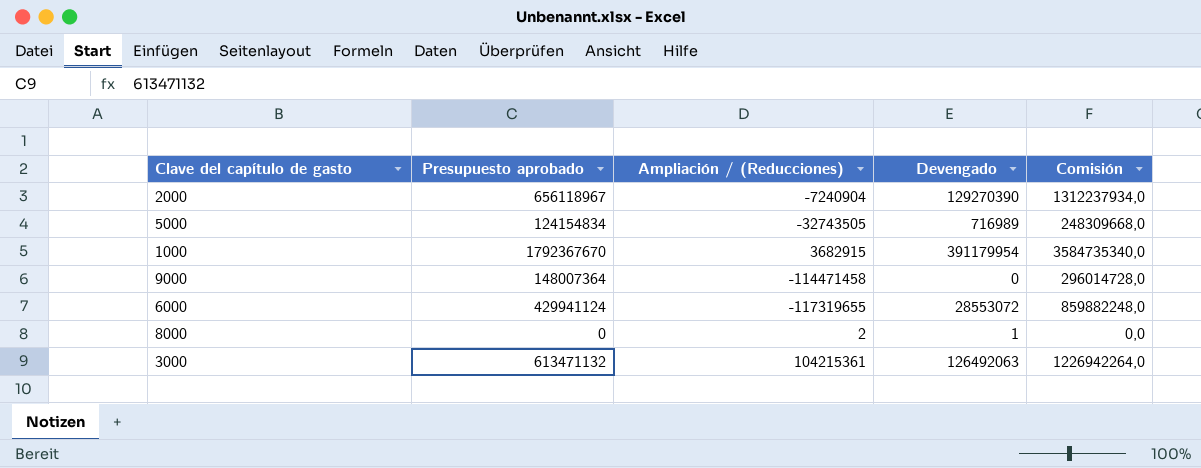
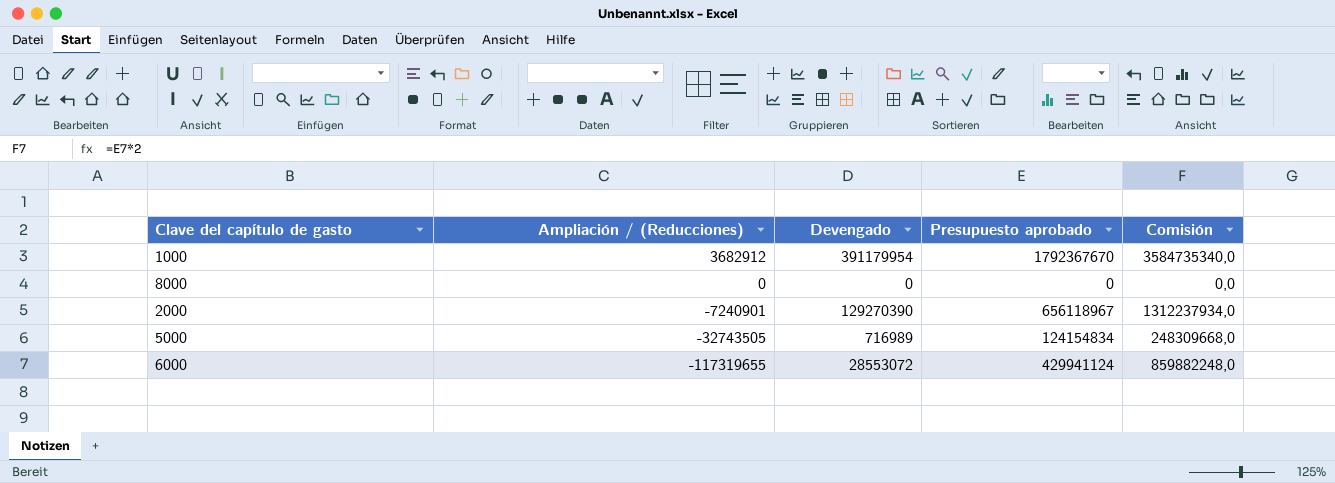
row order: none -> Ampliación / (Reducciones) descending
column Presupuesto aprobado | position: 2 -> 4
row 9000: 148007364 | -114471458 | 0 | 296014728,0 -> none
row 3000: 613471132 | 104215361 | 126492063 | 1226942264,0 -> none
1000 | Ampliación / (Reducciones): 3682915 -> 3682912
8000 | Ampliación / (Reducciones): 2 -> 0
8000 | Devengado: 1 -> 0
2000 | Ampliación / (Reducciones): -7240904 -> -7240901

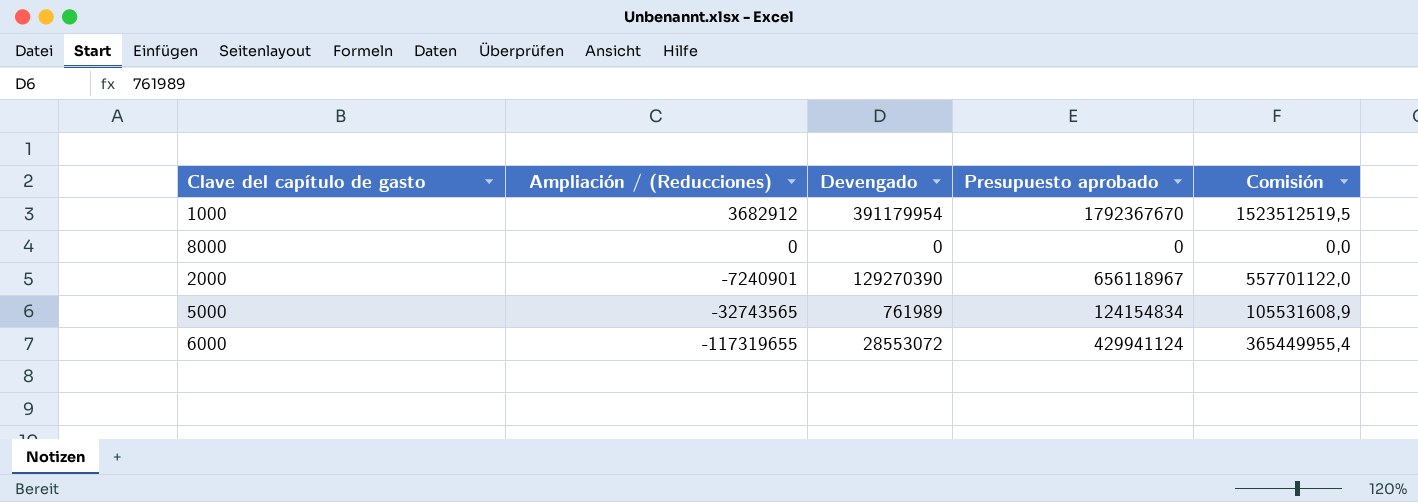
column Comisión | formula: [Presupuesto aprobado] * 2 -> [Presupuesto aprobado] * 0,85
5000 | Ampliación / (Reducciones): -32743505 -> -32743565
5000 | Devengado: 716989 -> 761989

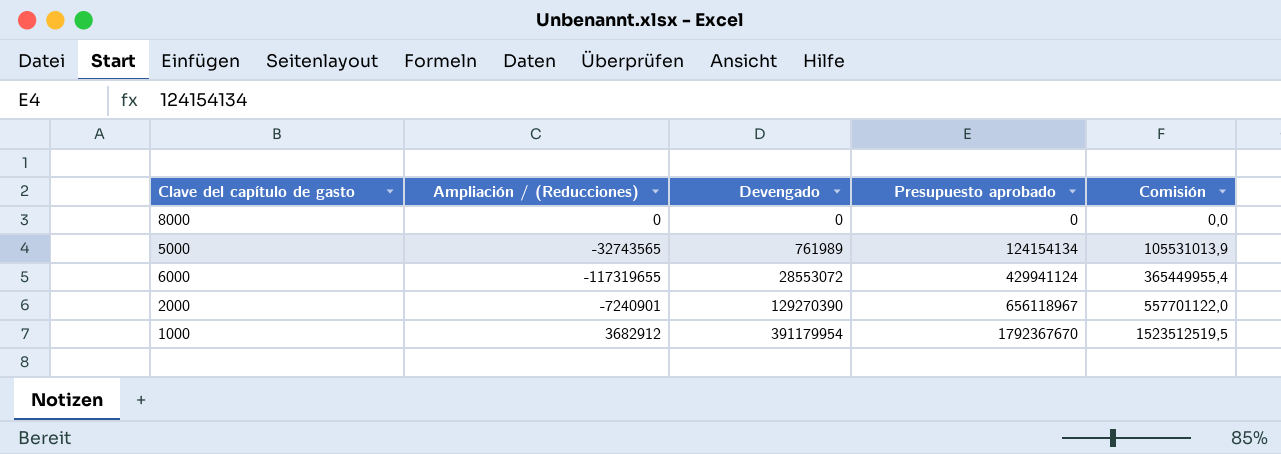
row order: Ampliación / (Reducciones) descending -> Devengado ascending
5000 | Presupuesto aprobado: 124154834 -> 124154134
5000 | Comisión: 105531608,9 -> 105531013,9

